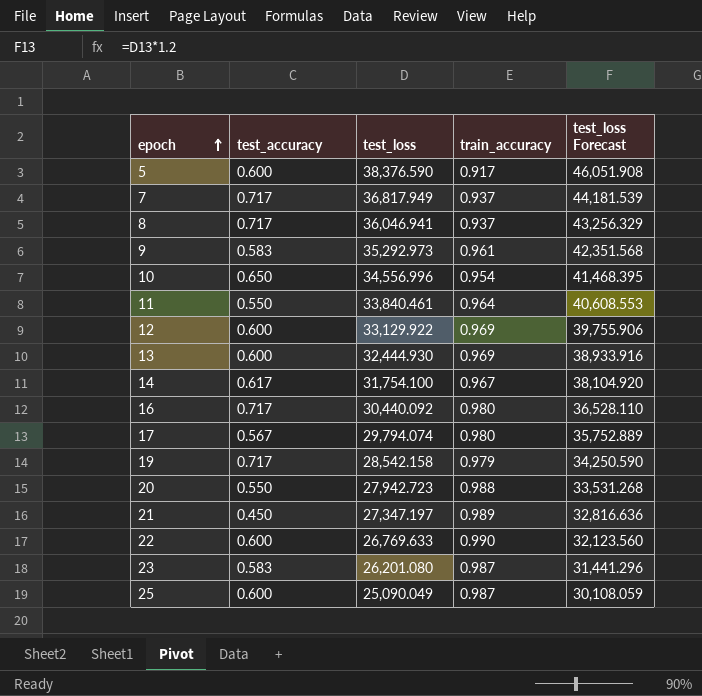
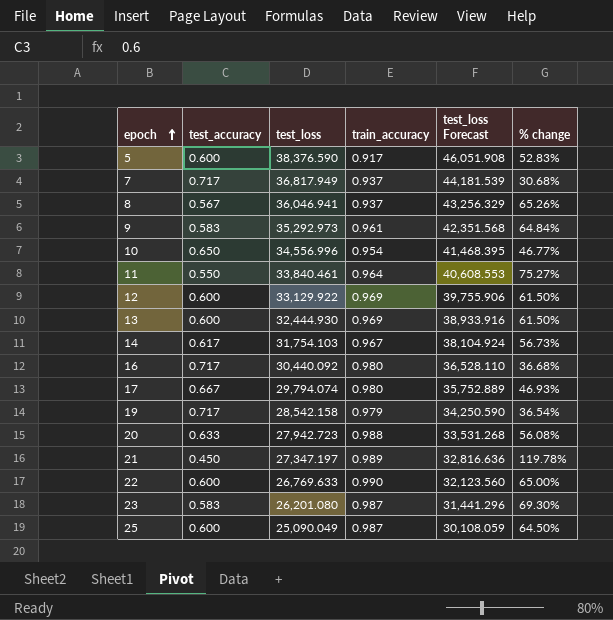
column % change | formula: none -> ([train_accuracy] - [test_accuracy]) / [test_accuracy]
8 | test_accuracy: 0.717 -> 0.567
14 | test_loss: 31,754.100 -> 31,754.103
14 | test_loss Forecast: 38,104.920 -> 38,104.924
17 | test_accuracy: 0.567 -> 0.667
20 | test_accuracy: 0.550 -> 0.633

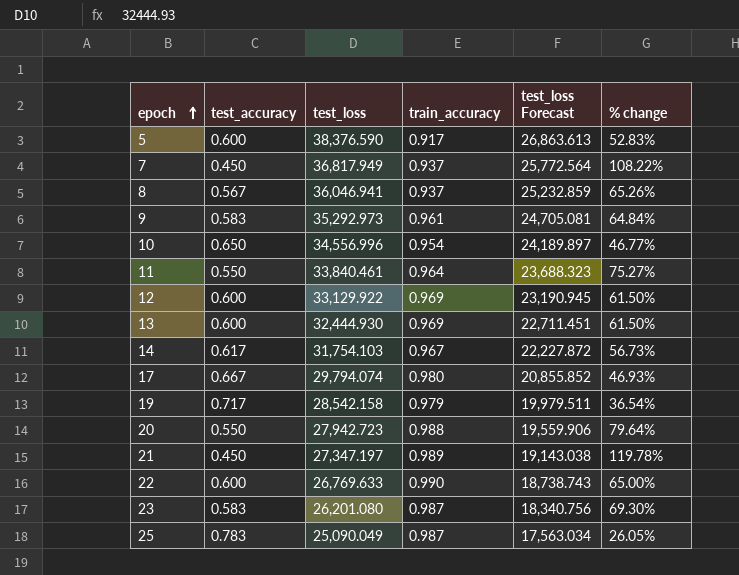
column test_loss Forecast | formula: [test_loss] * 1.2 -> [test_loss] * 0.7
row 16: 0.717 | 30,440.092 | 0.980 | 36,528.110 | 36.68% -> none
7 | test_accuracy: 0.717 -> 0.450
7 | % change: 30.68% -> 108.22%
20 | test_accuracy: 0.633 -> 0.550
20 | % change: 56.08% -> 79.64%
25 | test_accuracy: 0.600 -> 0.783
25 | % change: 64.50% -> 26.05%

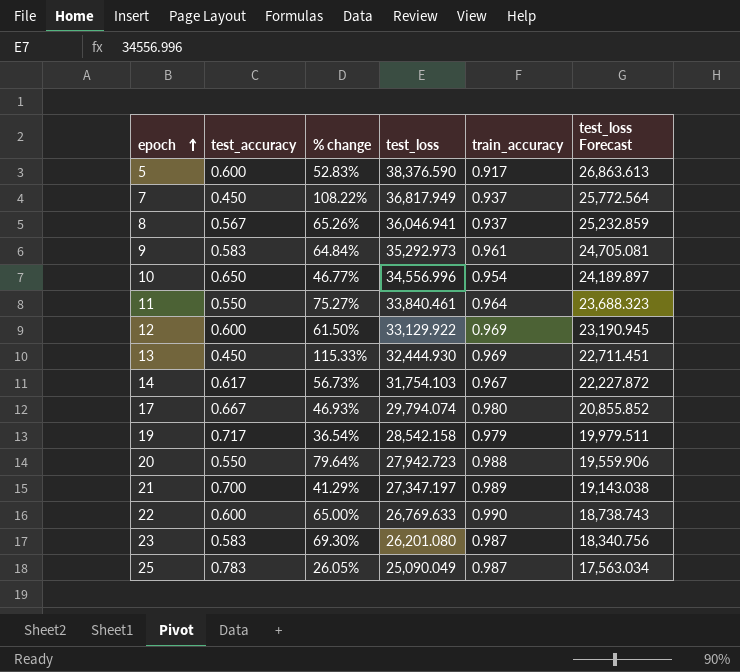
column % change | position: 6 -> 3
13 | test_accuracy: 0.600 -> 0.450
13 | % change: 61.50% -> 115.33%
21 | test_accuracy: 0.450 -> 0.700
21 | % change: 119.78% -> 41.29%

